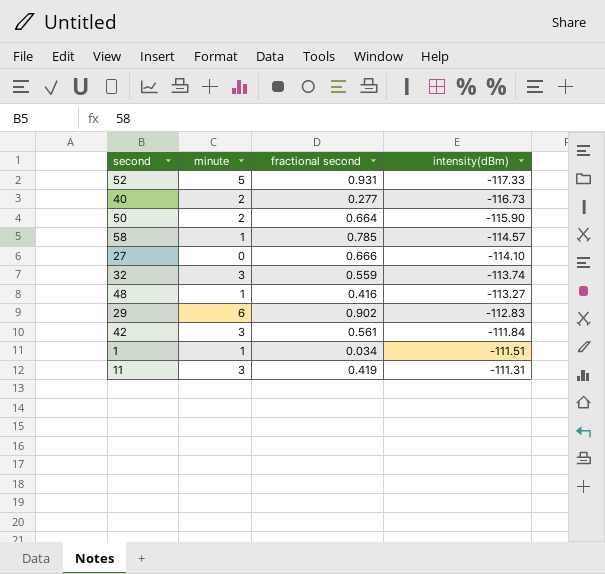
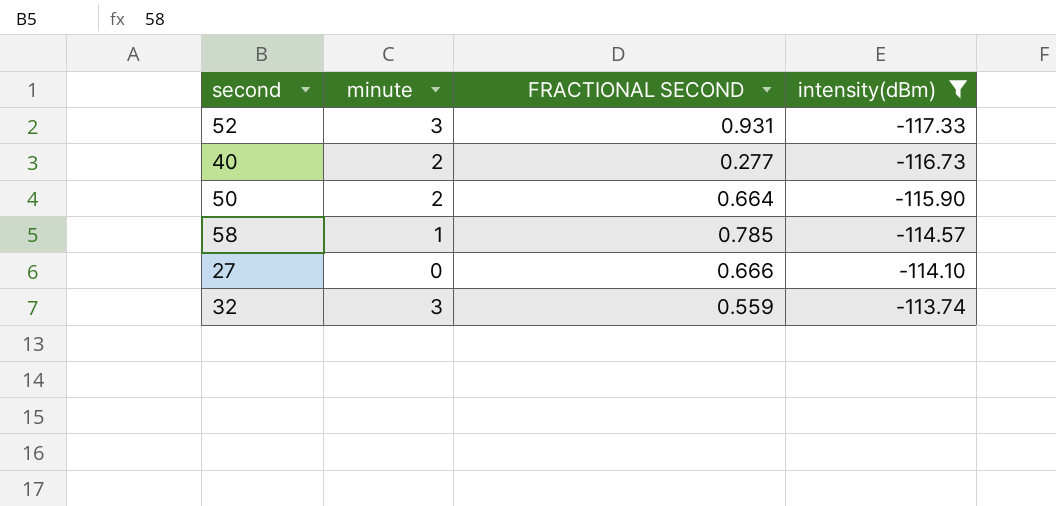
filter: none -> intensity(dBm) <= -113.74
column name: fractional second -> FRACTIONAL SECOND
52 | minute: 5 -> 3

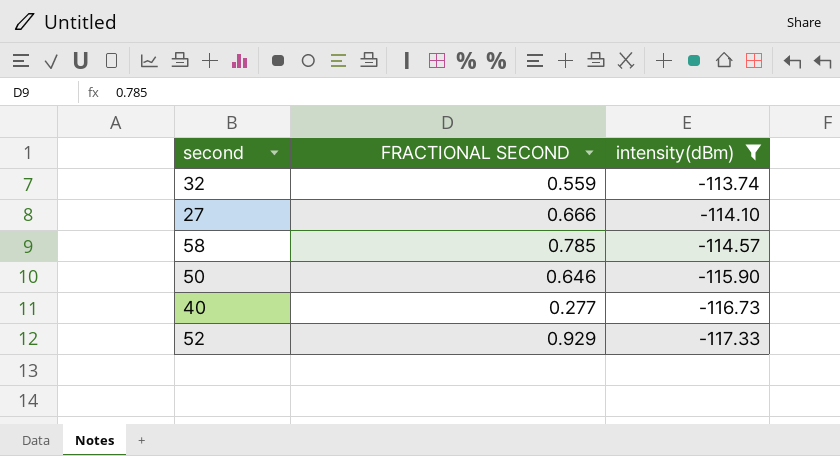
row order: intensity(dBm) ascending -> intensity(dBm) descending
column minute | position: 2 -> none
50 | FRACTIONAL SECOND: 0.664 -> 0.646
52 | FRACTIONAL SECOND: 0.931 -> 0.929

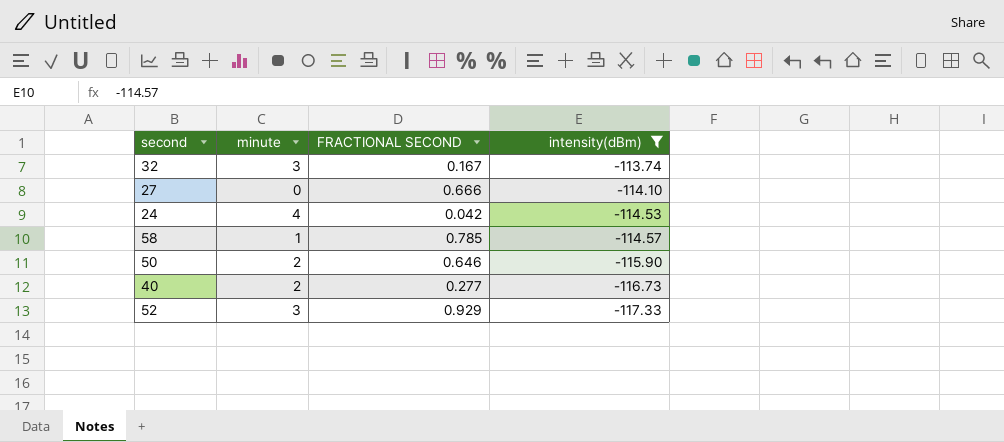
column minute | position: none -> 2
32 | FRACTIONAL SECOND: 0.559 -> 0.167
row 24: none -> 4 | 0.042 | -114.53

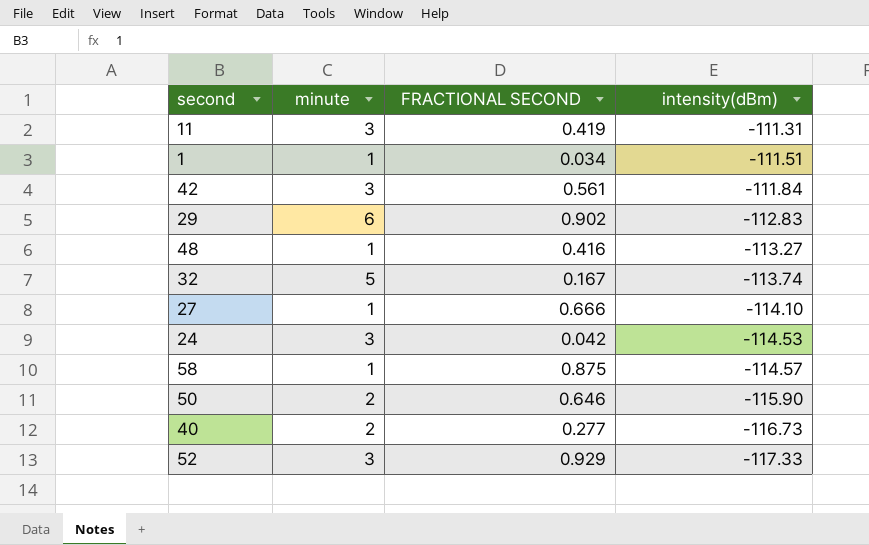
filter: intensity(dBm) <= -113.74 -> none
32 | minute: 3 -> 5
27 | minute: 0 -> 1
24 | minute: 4 -> 3
58 | FRACTIONAL SECOND: 0.785 -> 0.875

